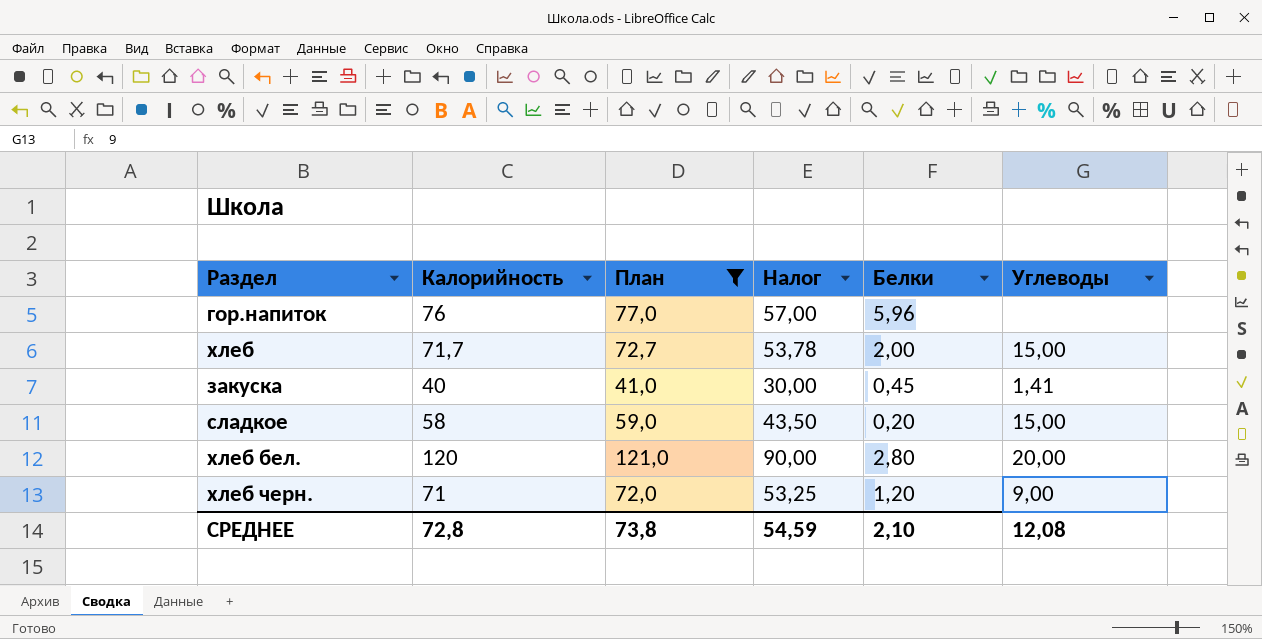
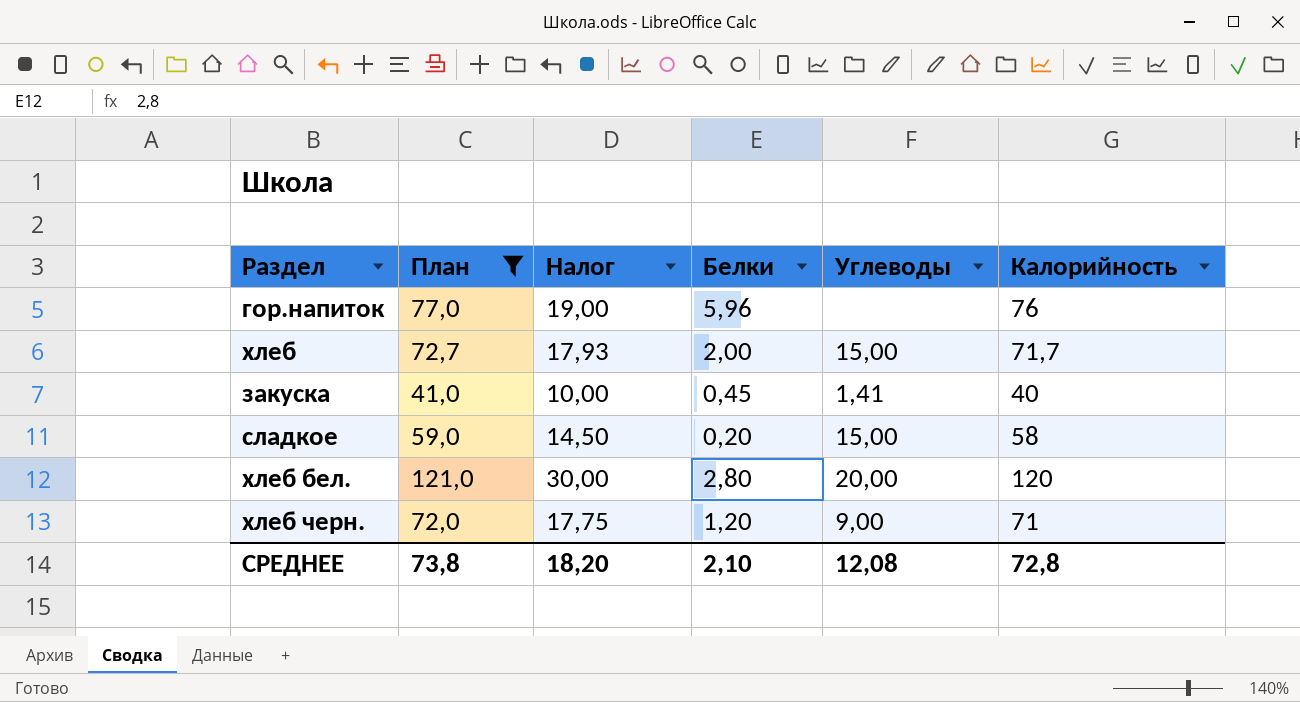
column Налог | formula: [Калорийность] * 0,75 -> [Калорийность] * 0,25
column Калорийность | position: 2 -> 6
СРЕДНЕЕ | Налог: 54,59 -> 18,20

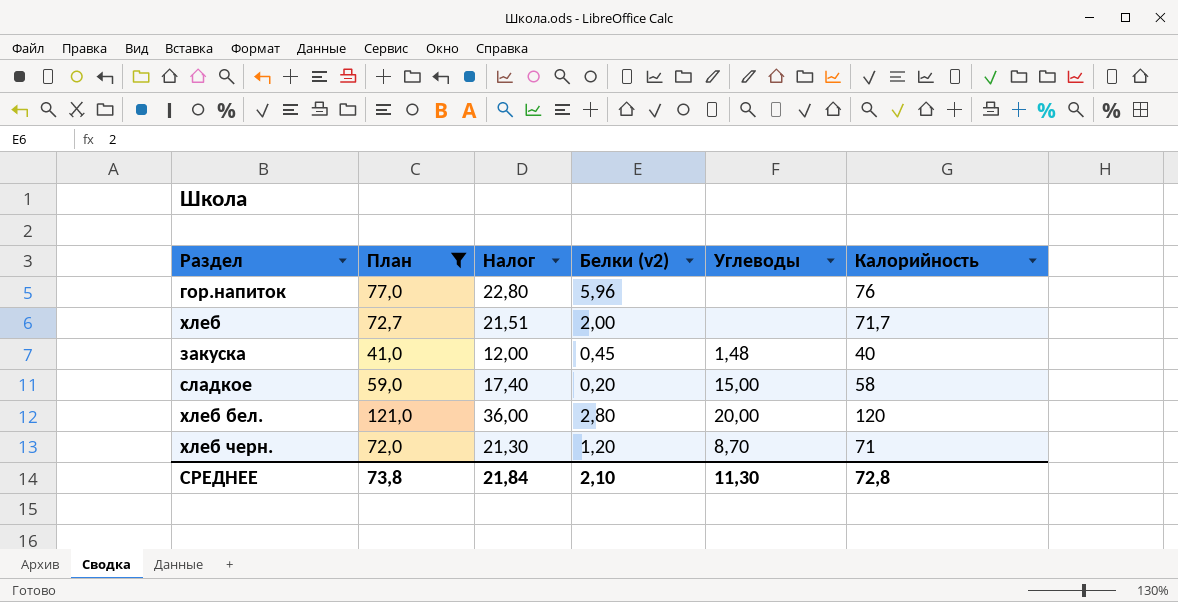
column Налог | formula: [Калорийность] * 0,25 -> [Калорийность] * 0,3
column name: Белки -> Белки (v2)
хлеб | Углеводы: 15,00 -> none
закуска | Углеводы: 1,41 -> 1,48
хлеб черн. | Углеводы: 9,00 -> 8,70
СРЕДНЕЕ | Налог: 18,20 -> 21,84
СРЕДНЕЕ | Углеводы: 12,08 -> 11,30

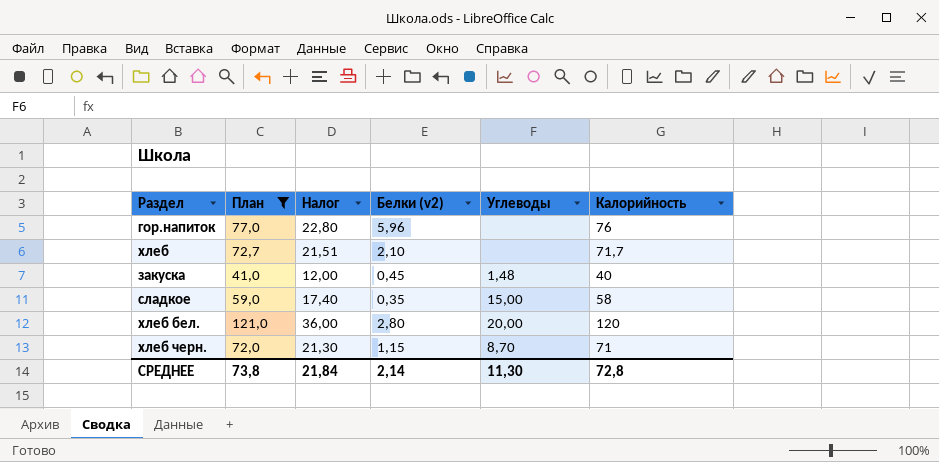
хлеб | Белки (v2): 2,00 -> 2,10
сладкое | Белки (v2): 0,20 -> 0,35
хлеб черн. | Белки (v2): 1,20 -> 1,15
СРЕДНЕЕ | Белки (v2): 2,10 -> 2,14

